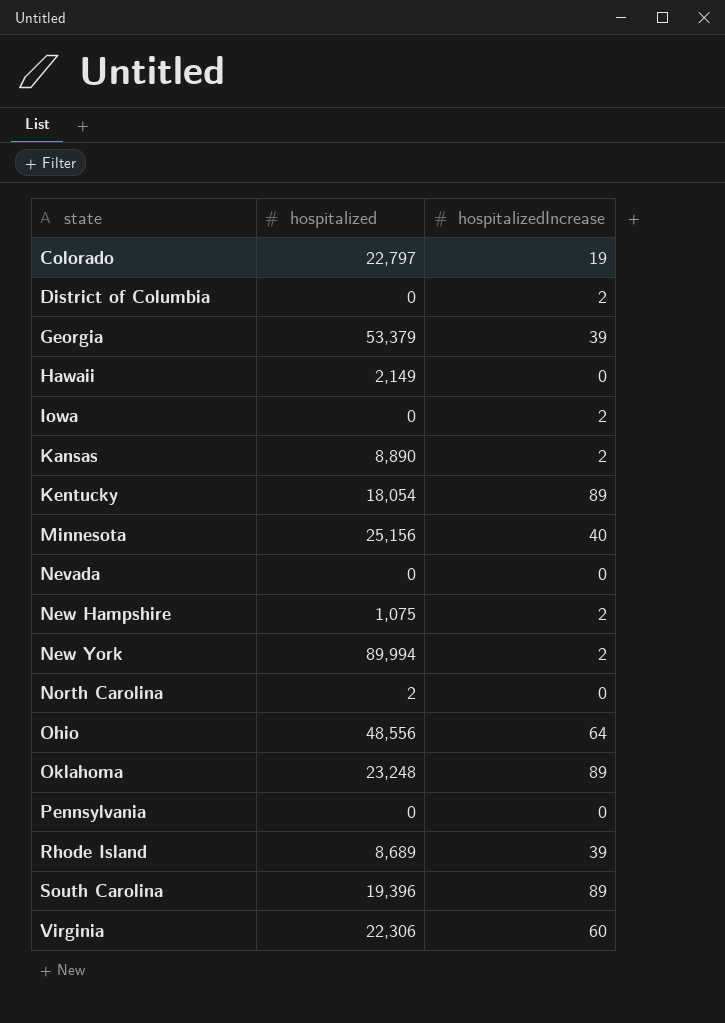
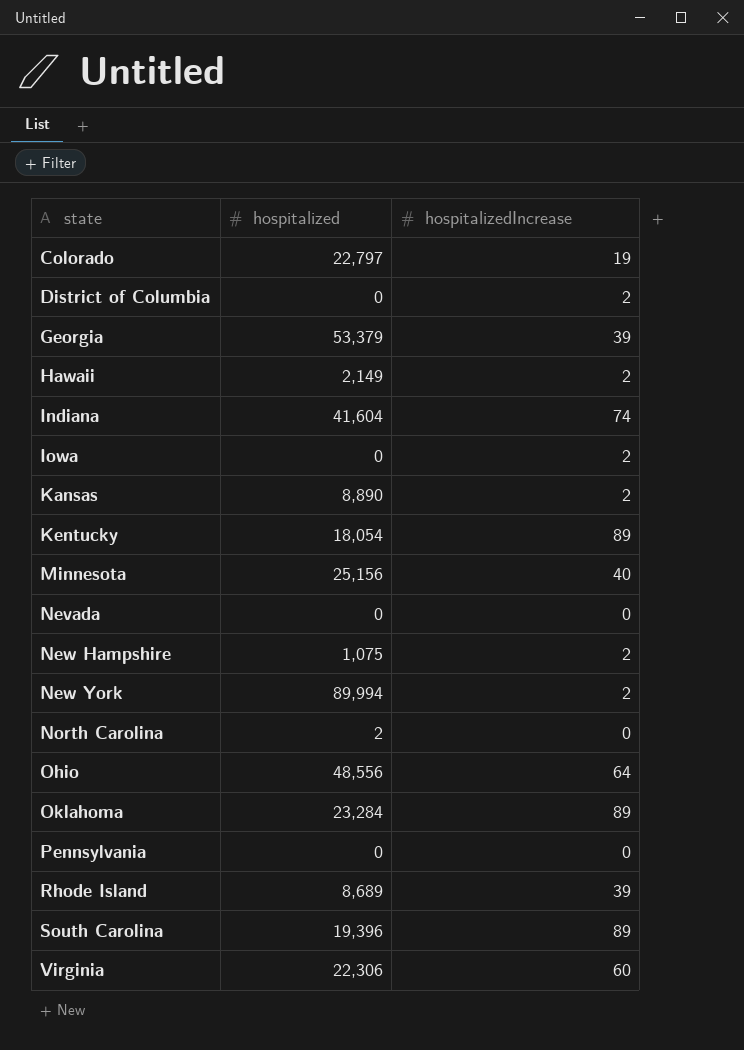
Hawaii | hospitalizedIncrease: 0 -> 2
row Indiana: none -> 41,604 | 74
Oklahoma | hospitalized: 23,248 -> 23,284

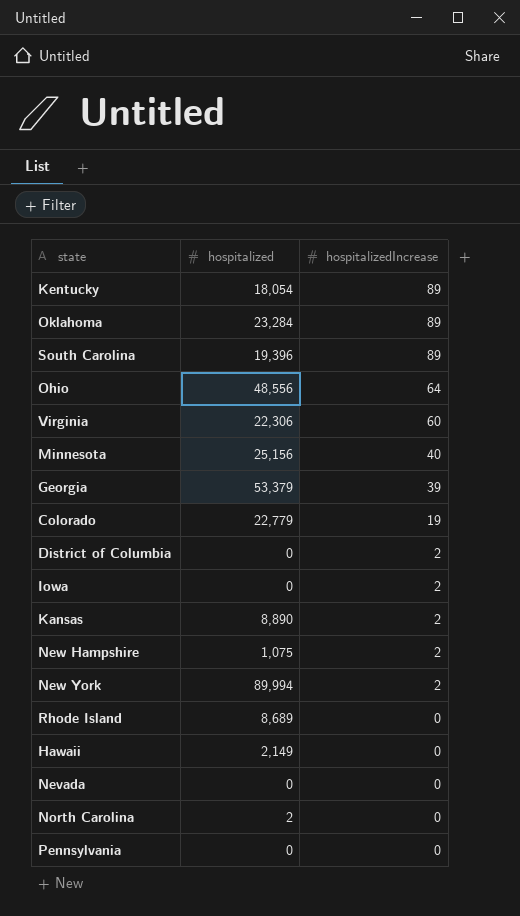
row order: state ascending -> hospitalizedIncrease descending
row Indiana: 41,604 | 74 -> none
Colorado | hospitalized: 22,797 -> 22,779
Rhode Island | hospitalizedIncrease: 39 -> 0
Hawaii | hospitalizedIncrease: 2 -> 0

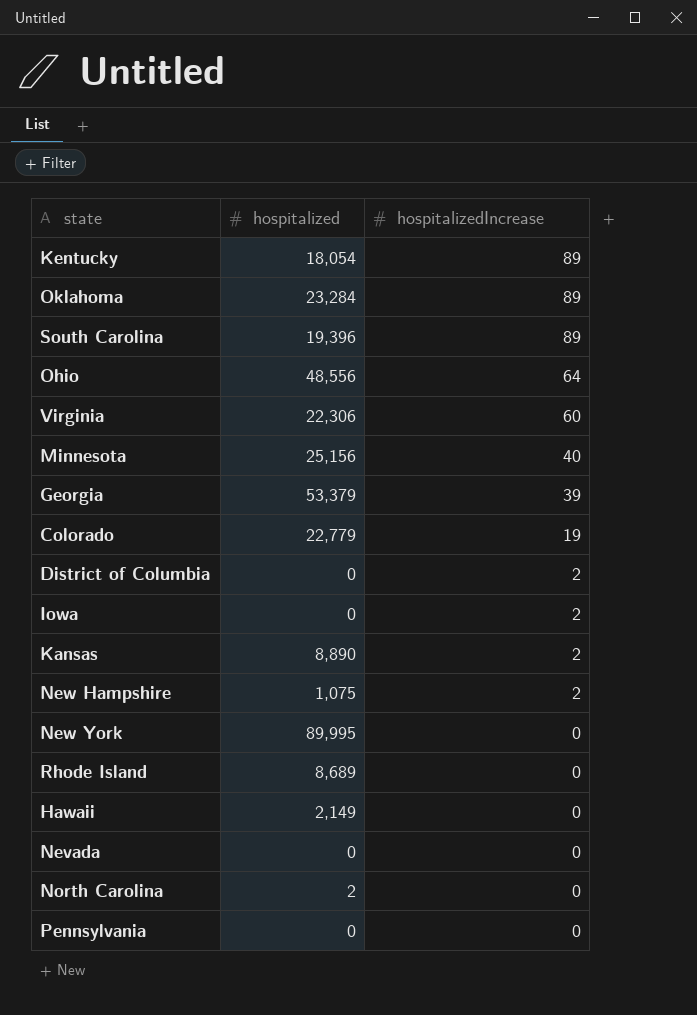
New York | hospitalized: 89,994 -> 89,995
New York | hospitalizedIncrease: 2 -> 0

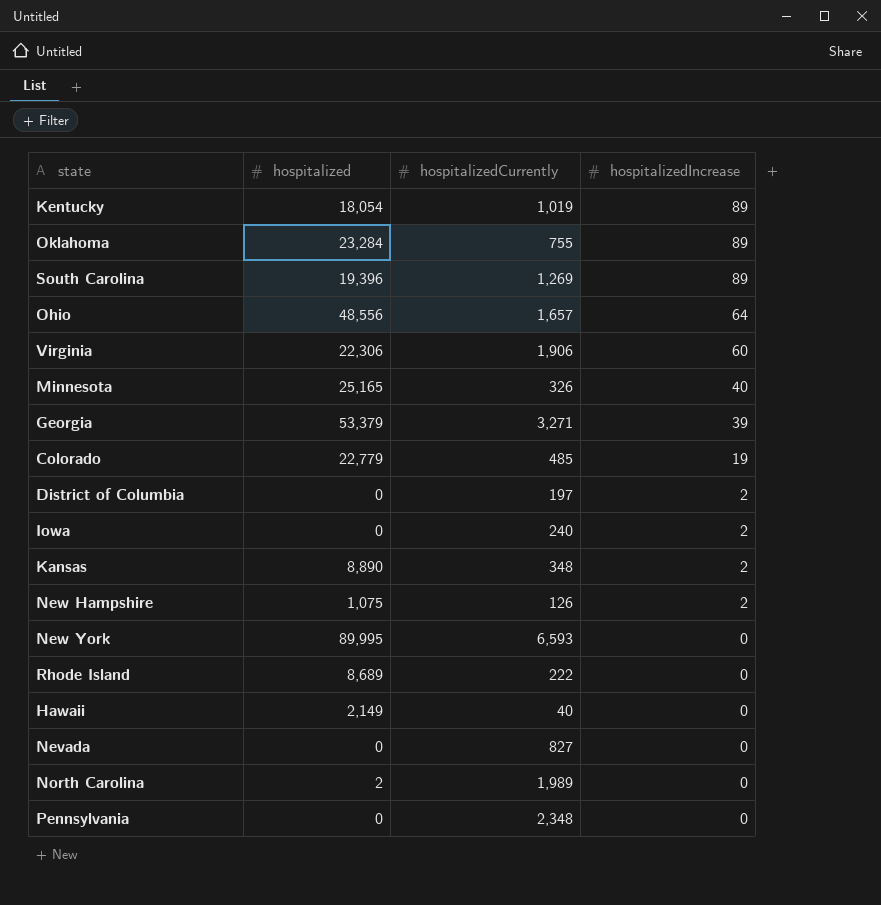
column hospitalizedCurrently | position: none -> 3
Minnesota | hospitalized: 25,156 -> 25,165

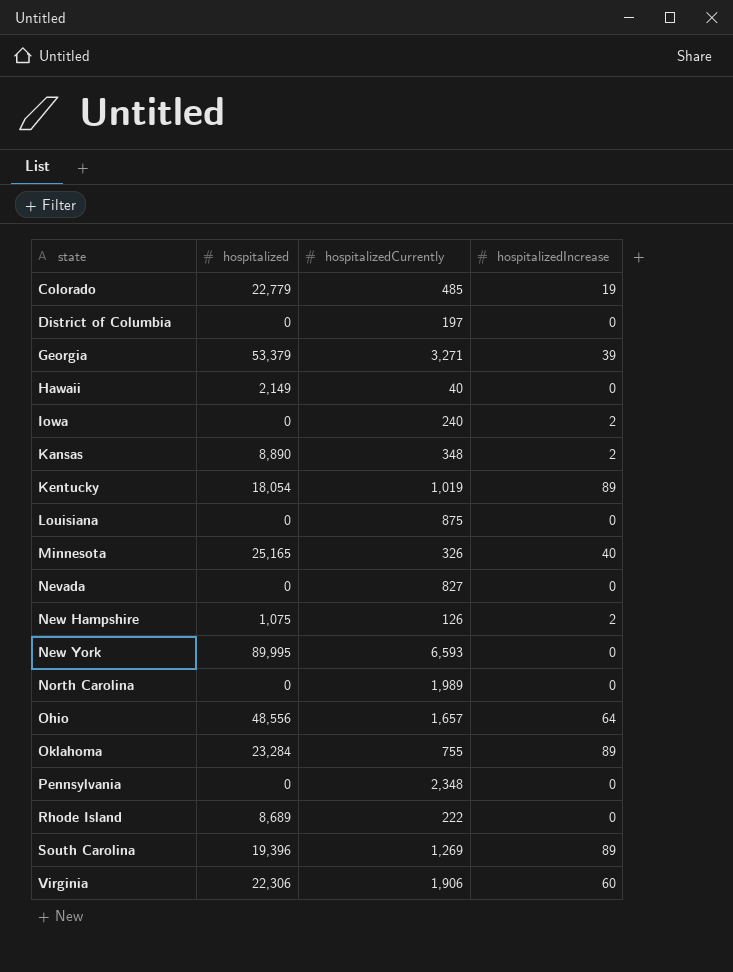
row order: hospitalizedIncrease descending -> state ascending
District of Columbia | hospitalizedIncrease: 2 -> 0
row Louisiana: none -> 0 | 875 | 0
North Carolina | hospitalized: 2 -> 0

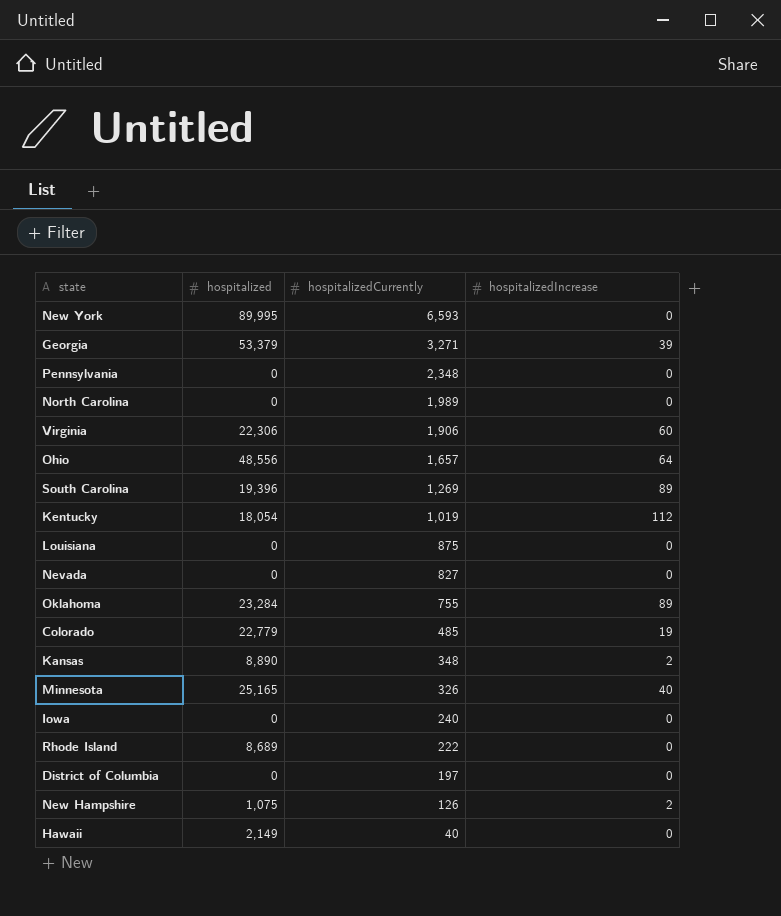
row order: state ascending -> hospitalizedCurrently descending
Kentucky | hospitalizedIncrease: 89 -> 112
Iowa | hospitalizedIncrease: 2 -> 0

